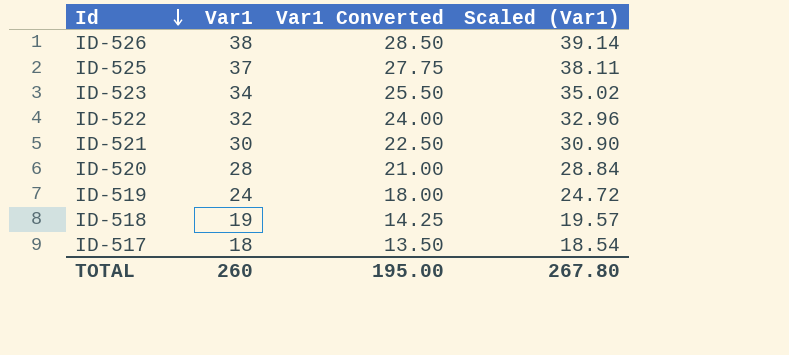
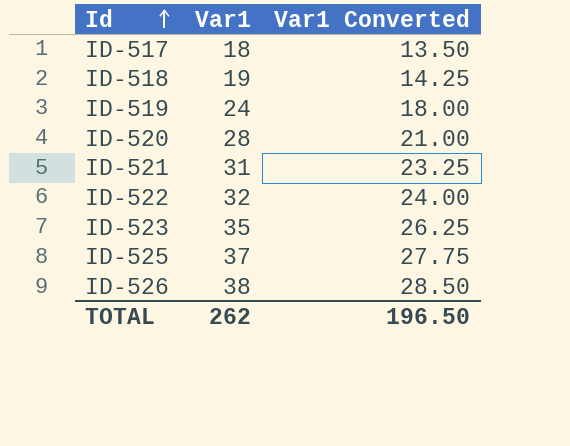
row order: Id descending -> Id ascending
column Scaled (Var1) | formula: [Var1] * 1.03 -> none
ID-521 | Var1: 30 -> 31
ID-521 | Var1 Converted: 22.50 -> 23.25
ID-523 | Var1: 34 -> 35
ID-523 | Var1 Converted: 25.50 -> 26.25
TOTAL | Var1: 260 -> 262
TOTAL | Var1 Converted: 195.00 -> 196.50

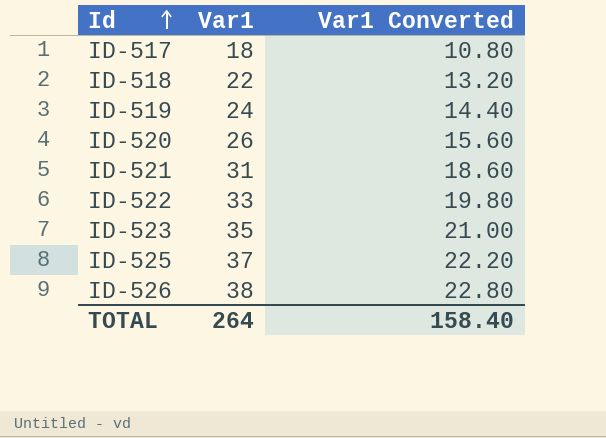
column Var1 Converted | formula: [Var1] * 0.75 -> [Var1] * 0.6
ID-518 | Var1: 19 -> 22
ID-520 | Var1: 28 -> 26
ID-522 | Var1: 32 -> 33
TOTAL | Var1: 262 -> 264
TOTAL | Var1 Converted: 196.50 -> 158.40

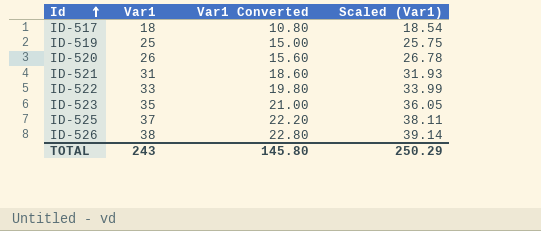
column Scaled (Var1) | formula: none -> [Var1] * 1.03
row ID-518: 22 | 13.20 -> none
ID-519 | Var1: 24 -> 25
ID-519 | Var1 Converted: 14.40 -> 15.00
TOTAL | Var1: 264 -> 243
TOTAL | Var1 Converted: 158.40 -> 145.80

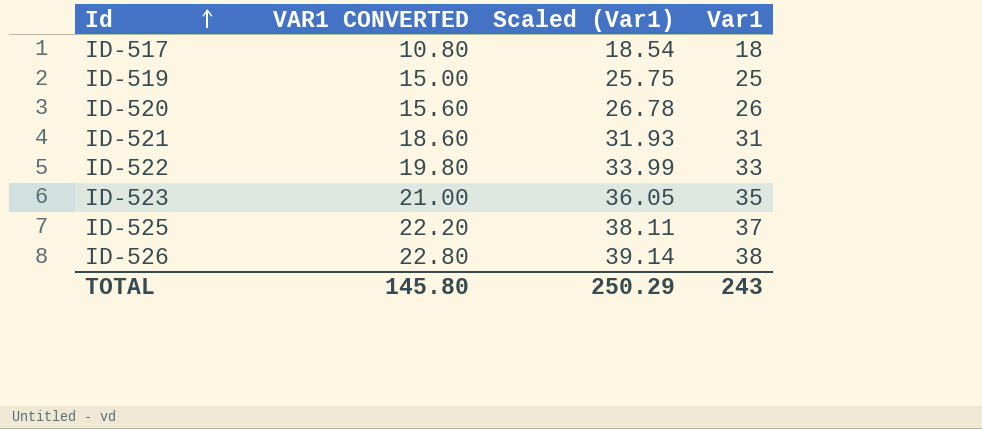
column name: Var1 Converted -> VAR1 CONVERTED
column Var1 | position: 2 -> 4

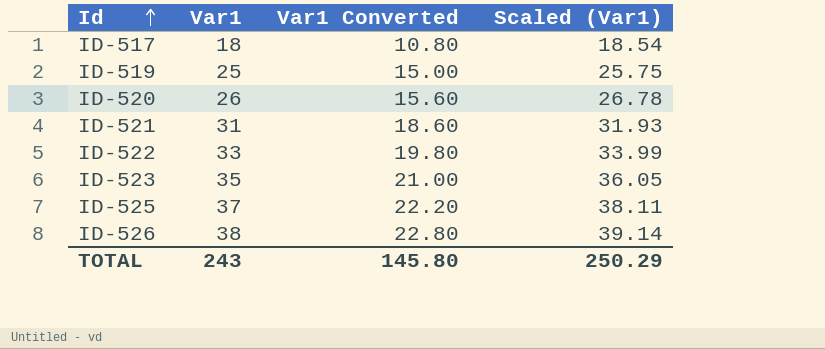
column Var1 | position: 4 -> 2
column name: VAR1 CONVERTED -> Var1 Converted

